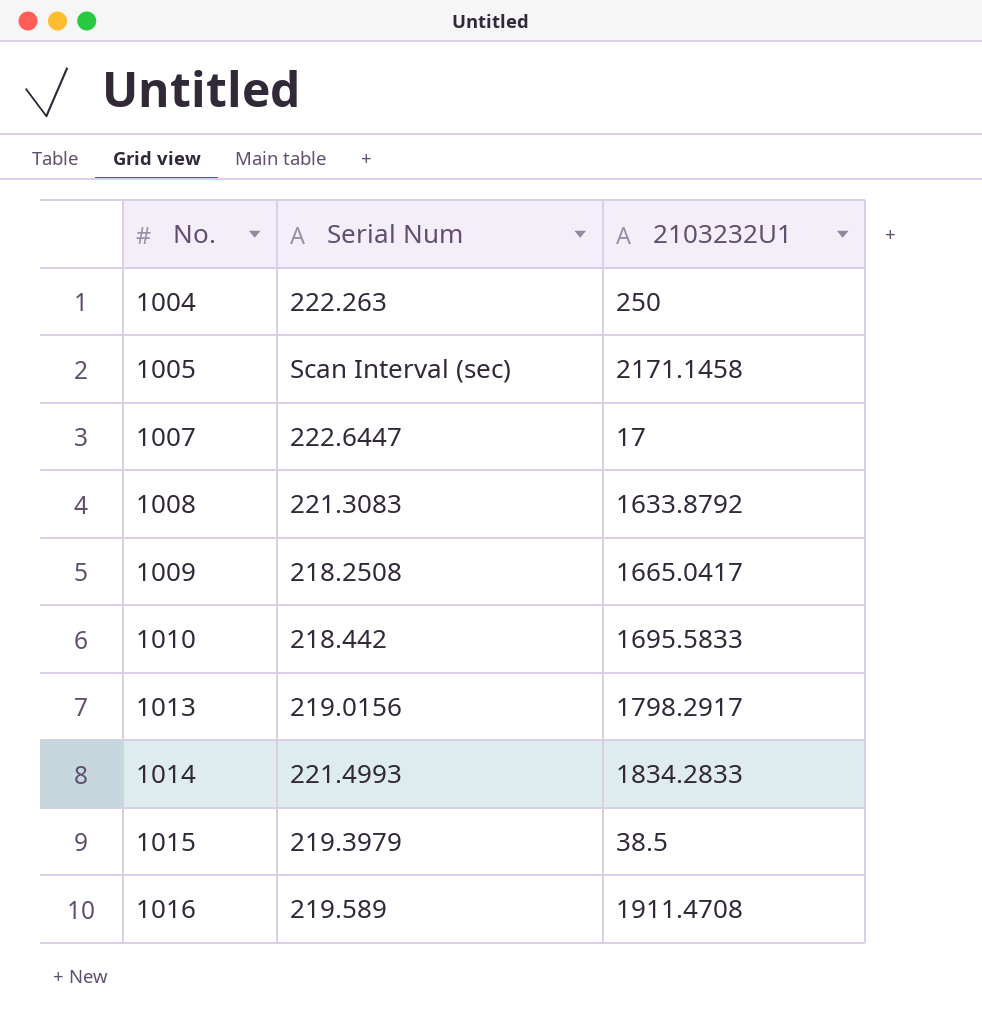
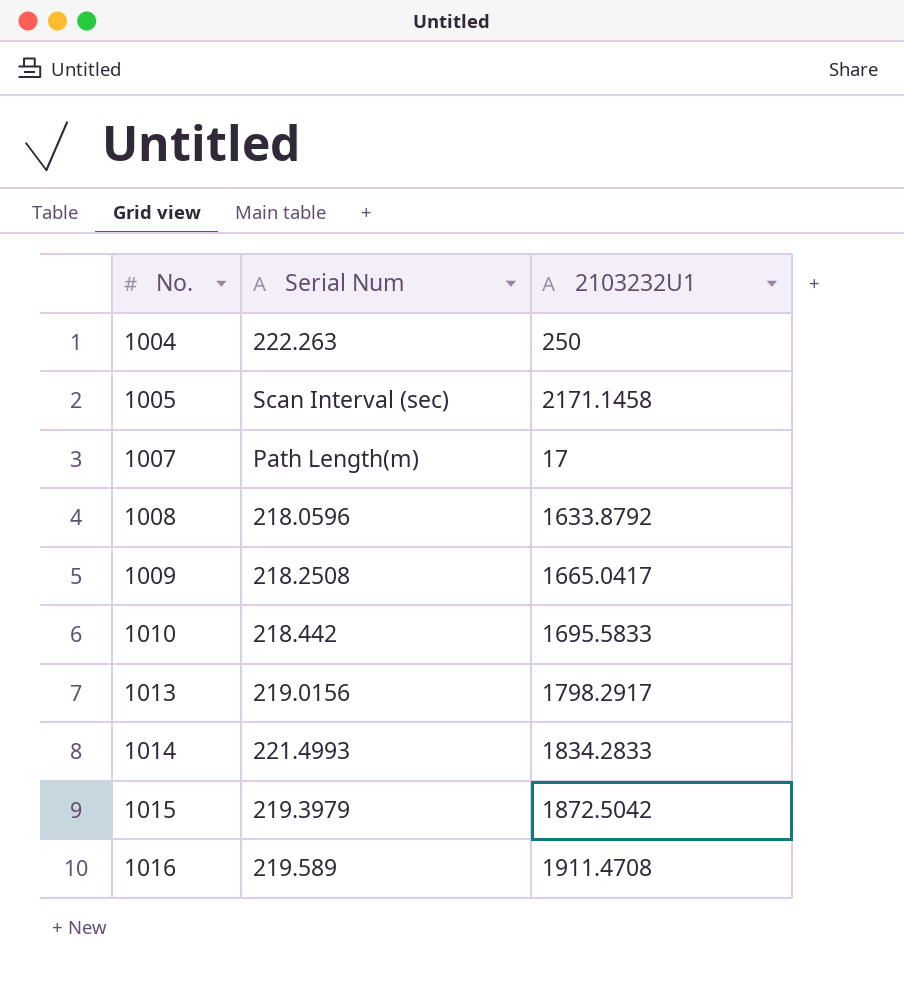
1007 | Serial Num: 222.6447 -> Path Length(m)
1008 | Serial Num: 221.3083 -> 218.0596
1015 | 2103232U1: 38.5 -> 1872.5042

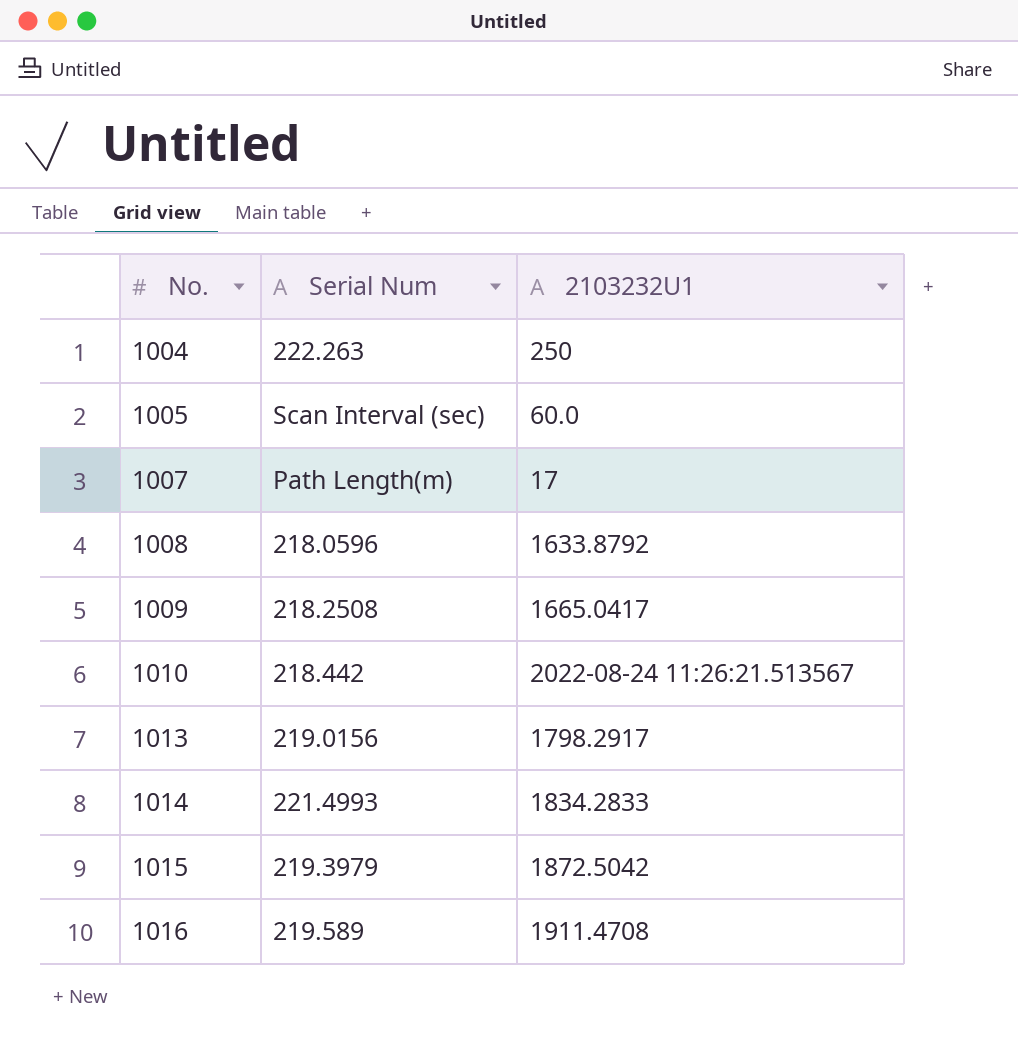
1005 | 2103232U1: 2171.1458 -> 60.0
1010 | 2103232U1: 1695.5833 -> 2022-08-24 11:26:21.513567

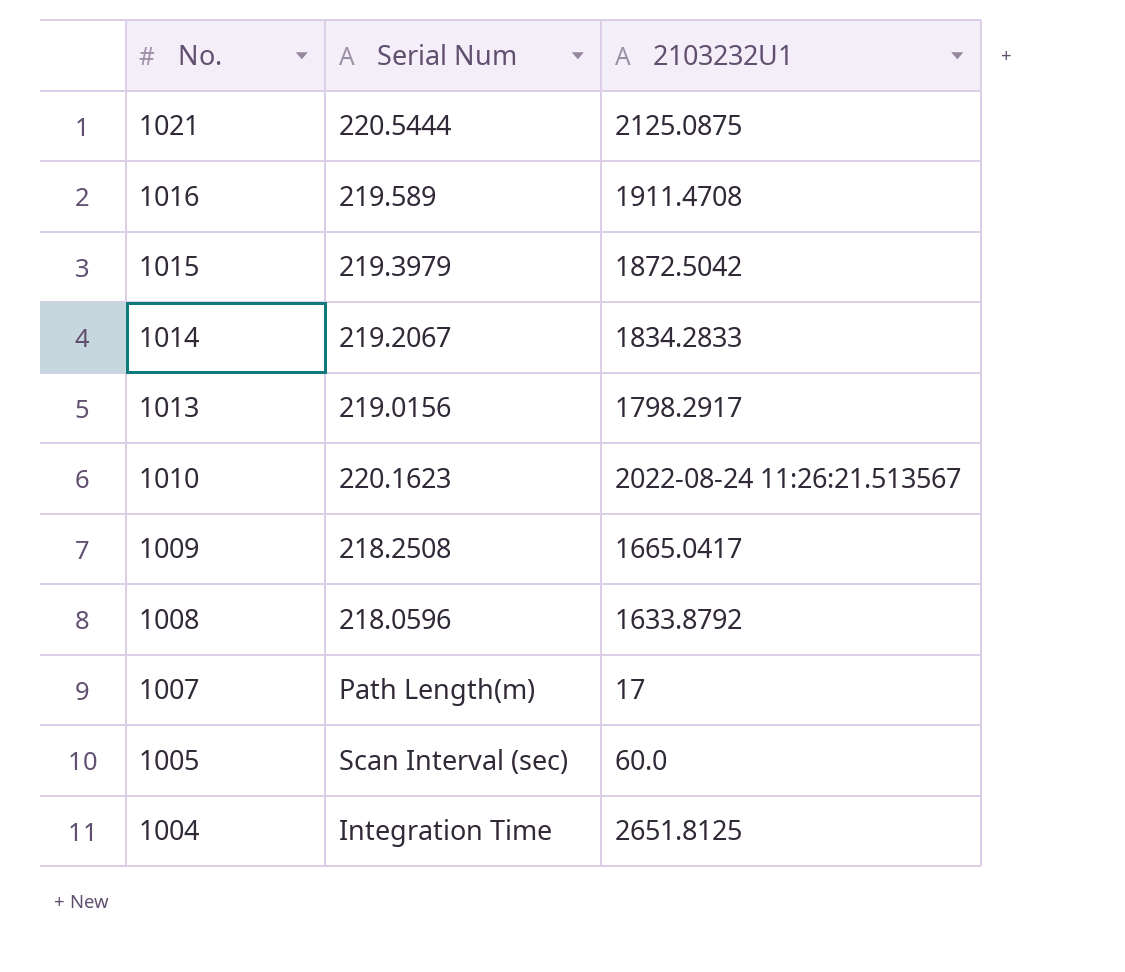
row order: No. ascending -> No. descending
row 1021: none -> 220.5444 | 2125.0875
1014 | Serial Num: 221.4993 -> 219.2067
1010 | Serial Num: 218.442 -> 220.1623
1004 | Serial Num: 222.263 -> Integration Time
1004 | 2103232U1: 250 -> 2651.8125

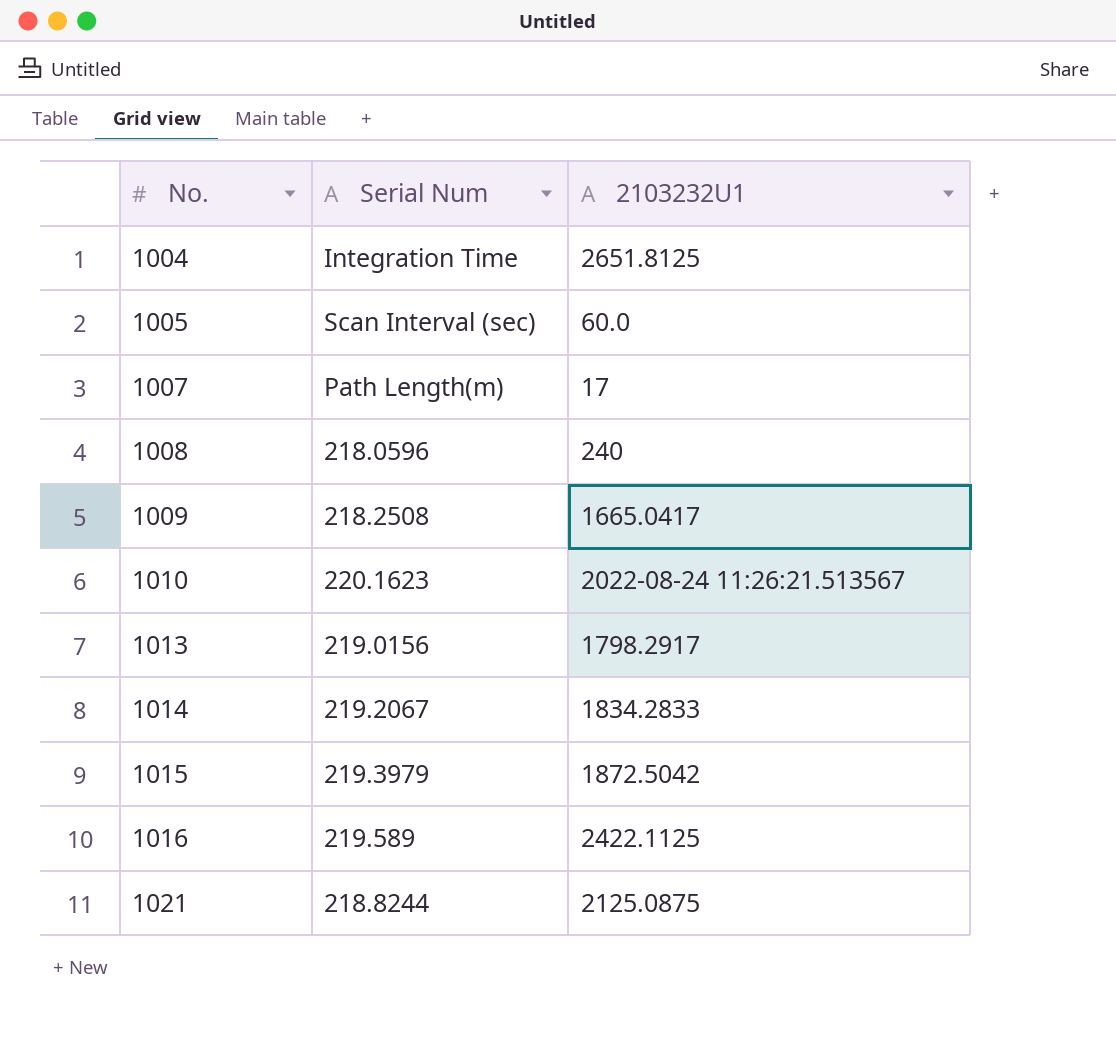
row order: No. descending -> No. ascending
1008 | 2103232U1: 1633.8792 -> 240
1016 | 2103232U1: 1911.4708 -> 2422.1125
1021 | Serial Num: 220.5444 -> 218.8244

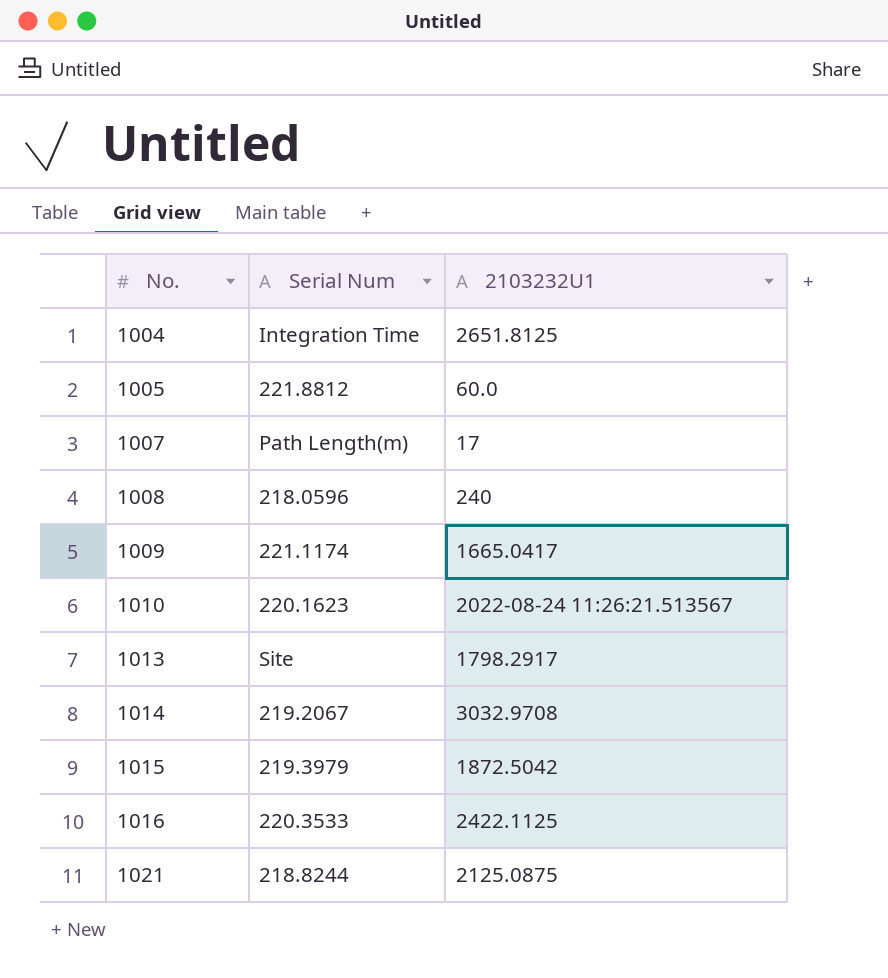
1005 | Serial Num: Scan Interval (sec) -> 221.8812
1009 | Serial Num: 218.2508 -> 221.1174
1013 | Serial Num: 219.0156 -> Site
1014 | 2103232U1: 1834.2833 -> 3032.9708
1016 | Serial Num: 219.589 -> 220.3533

